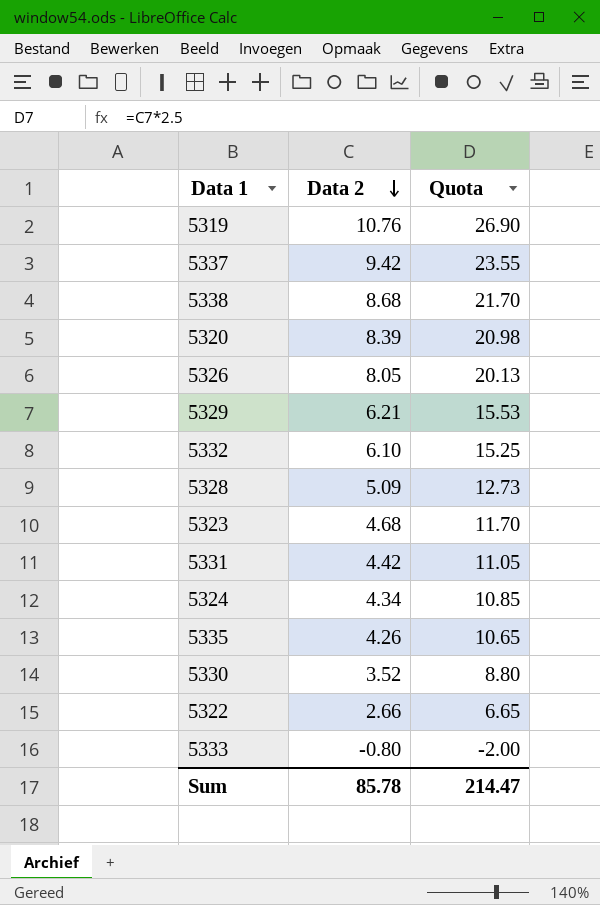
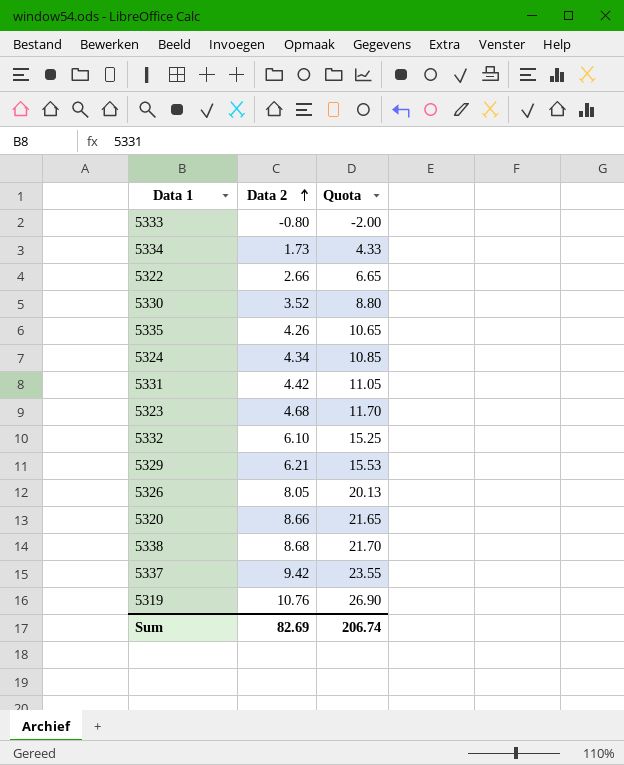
row order: Data 2 descending -> Data 2 ascending
row 5328: 5.09 | 12.73 -> none
row 5334: none -> 1.73 | 4.33
5320 | Data 2: 8.39 -> 8.66
5320 | Quota: 20.98 -> 21.65
Sum | Data 2: 85.78 -> 82.69
Sum | Quota: 214.47 -> 206.74

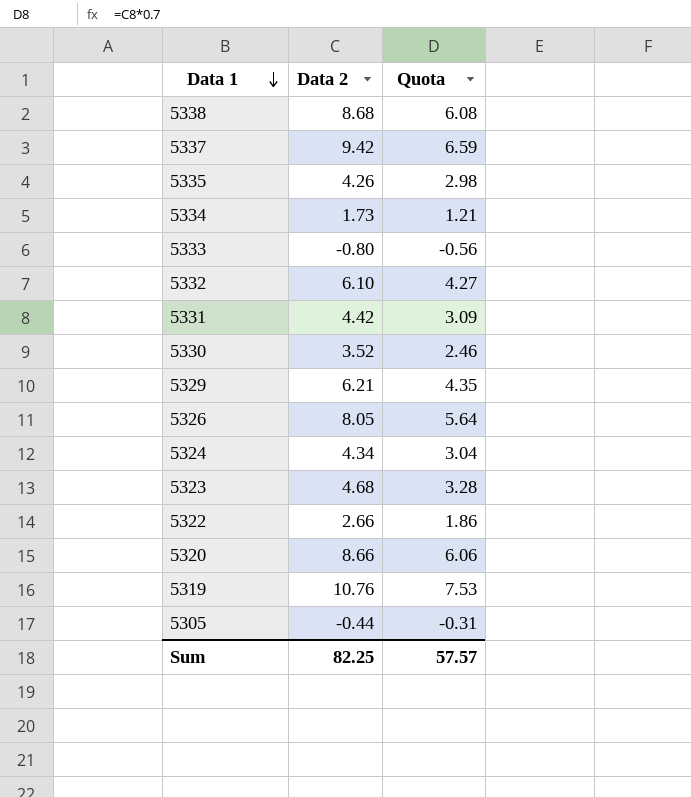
row order: Data 2 ascending -> Data 1 descending
column Quota | formula: [Data 2] * 2.5 -> [Data 2] * 0.7
row 5305: none -> -0.44 | -0.31
Sum | Data 2: 82.69 -> 82.25
Sum | Quota: 206.74 -> 57.57

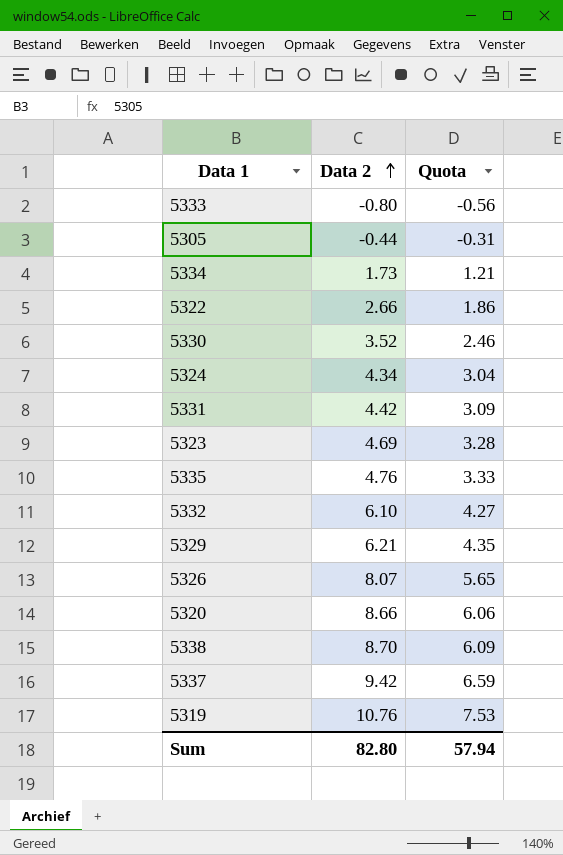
row order: Data 1 descending -> Data 2 ascending
5323 | Data 2: 4.68 -> 4.69
5335 | Data 2: 4.26 -> 4.76
5335 | Quota: 2.98 -> 3.33
5326 | Data 2: 8.05 -> 8.07
5326 | Quota: 5.64 -> 5.65
5338 | Data 2: 8.68 -> 8.70
5338 | Quota: 6.08 -> 6.09
Sum | Data 2: 82.25 -> 82.80
Sum | Quota: 57.57 -> 57.94

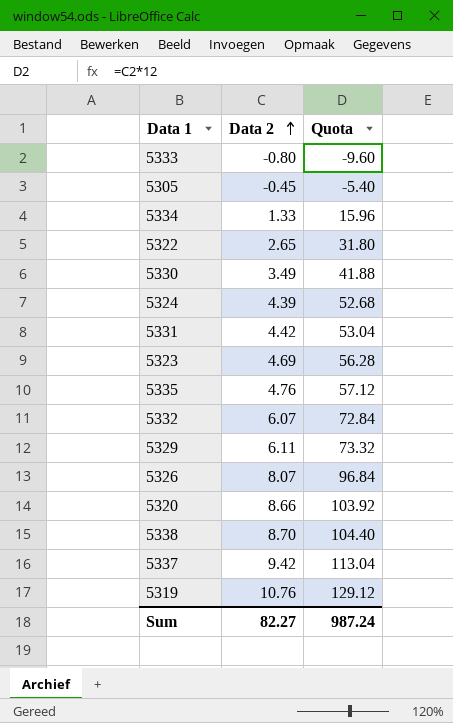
column Quota | formula: [Data 2] * 0.7 -> [Data 2] * 12
5305 | Data 2: -0.44 -> -0.45
5334 | Data 2: 1.73 -> 1.33
5322 | Data 2: 2.66 -> 2.65
5330 | Data 2: 3.52 -> 3.49
5324 | Data 2: 4.34 -> 4.39
5332 | Data 2: 6.10 -> 6.07
5329 | Data 2: 6.21 -> 6.11
Sum | Data 2: 82.80 -> 82.27
Sum | Quota: 57.94 -> 987.24

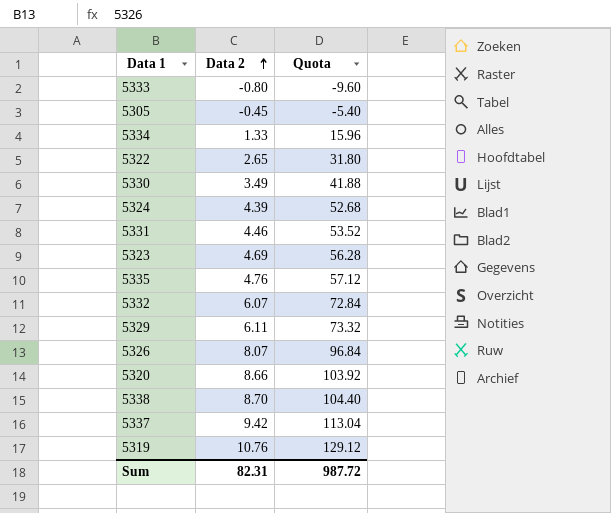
5331 | Data 2: 4.42 -> 4.46
5331 | Quota: 53.04 -> 53.52
Sum | Data 2: 82.27 -> 82.31
Sum | Quota: 987.24 -> 987.72

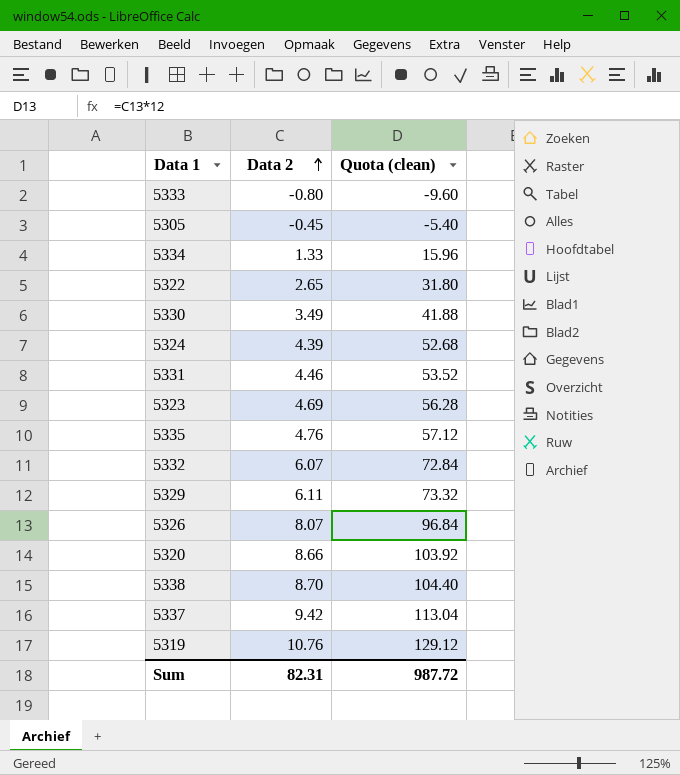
column name: Quota -> Quota (clean)

